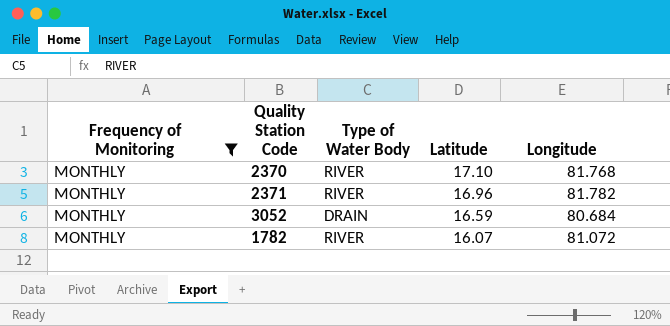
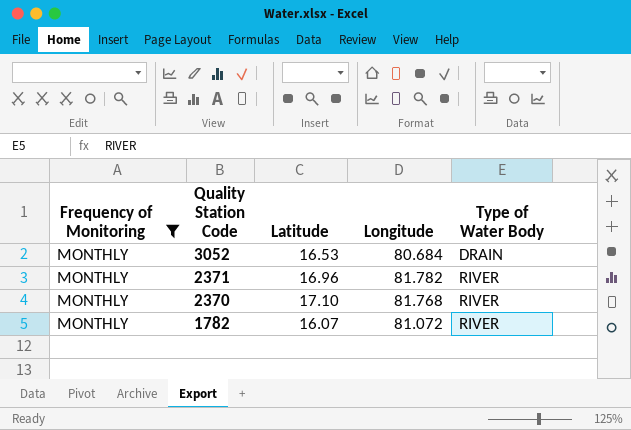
row order: Latitude descending -> Quality Station Code descending
column Type of Water Body | position: 3 -> 5
3052 | Latitude: 16.59 -> 16.53

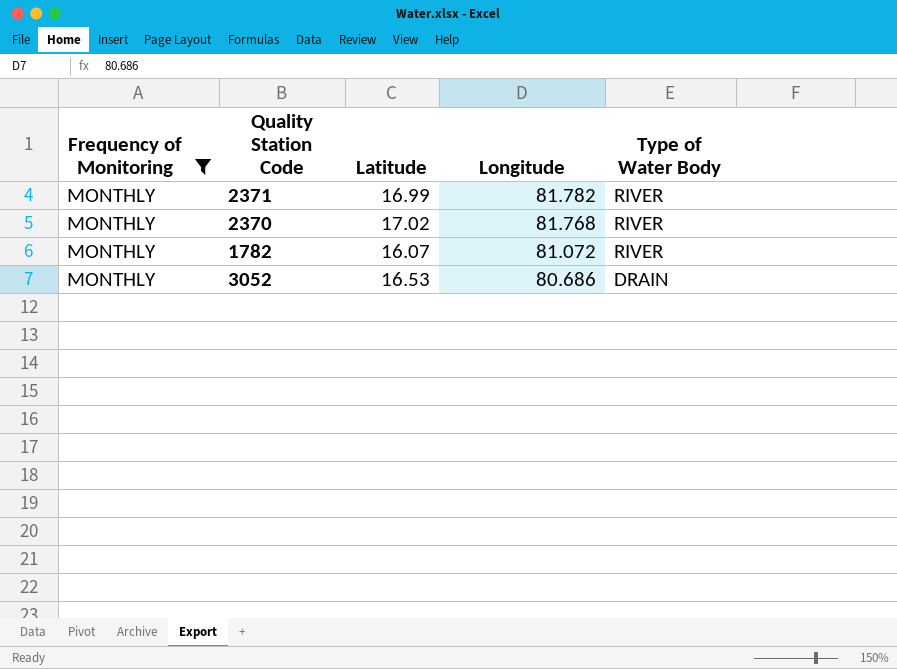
row order: Quality Station Code descending -> Longitude descending
2371 | Latitude: 16.96 -> 16.99
2370 | Latitude: 17.10 -> 17.02
3052 | Longitude: 80.684 -> 80.686

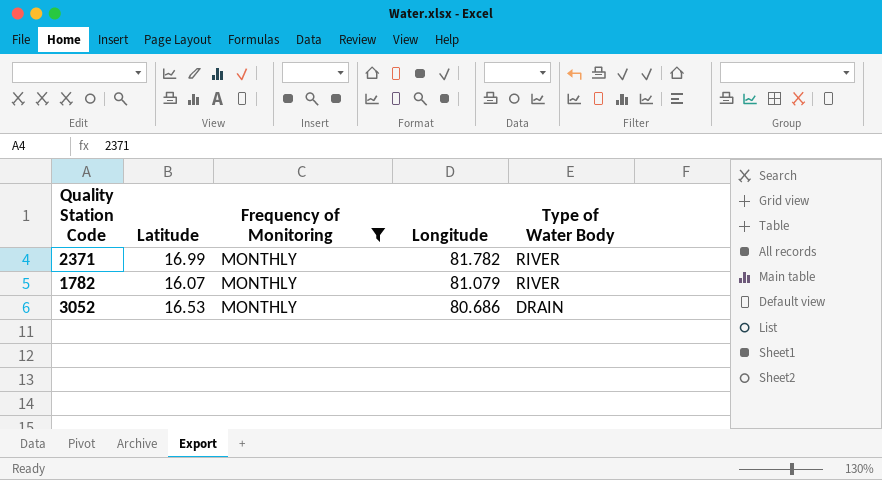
column Frequency of Monitoring | position: 1 -> 3
row 2370: MONTHLY | 17.02 | 81.768 | RIVER -> none
1782 | Longitude: 81.072 -> 81.079

